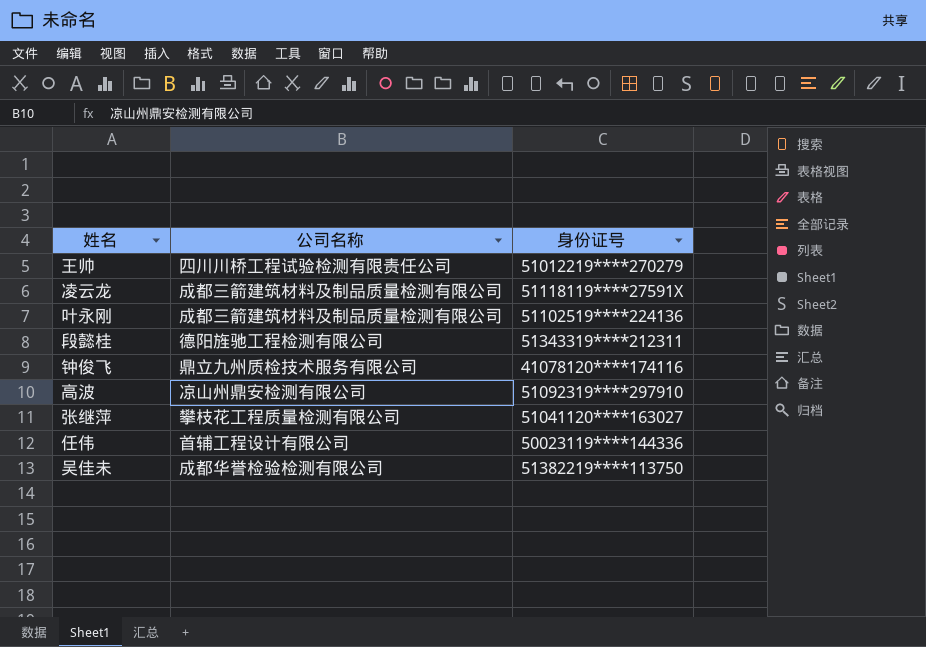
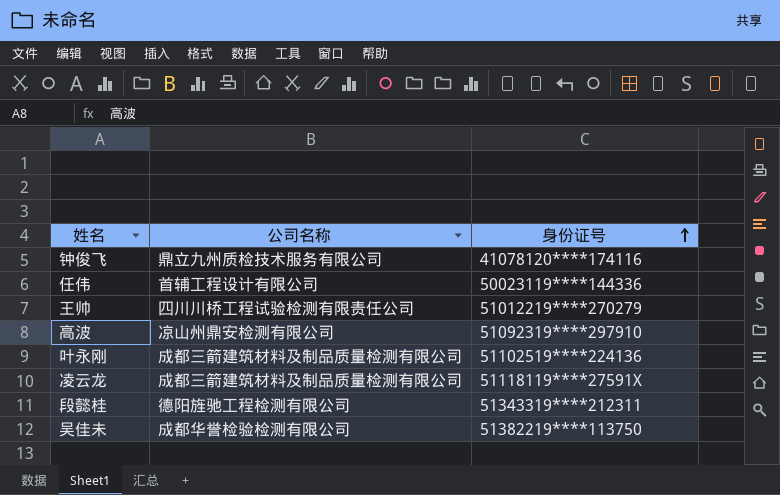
row order: none -> 身份证号 ascending
row 张继萍: 攀枝花工程质量检测有限公司 | 51041120****163027 -> none

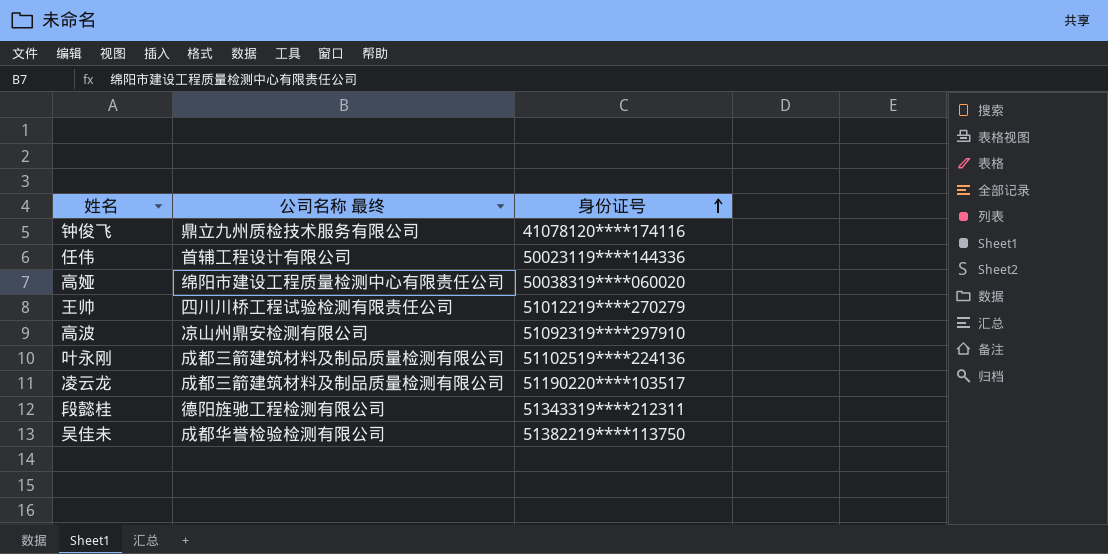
column name: 公司名称 -> 公司名称 最终
row 高娅: none -> 绵阳市建设工程质量检测中心有限责任公司 | 50038319****060020
凌云龙 | 身份证号: 51118119****27591X -> 51190220****103517

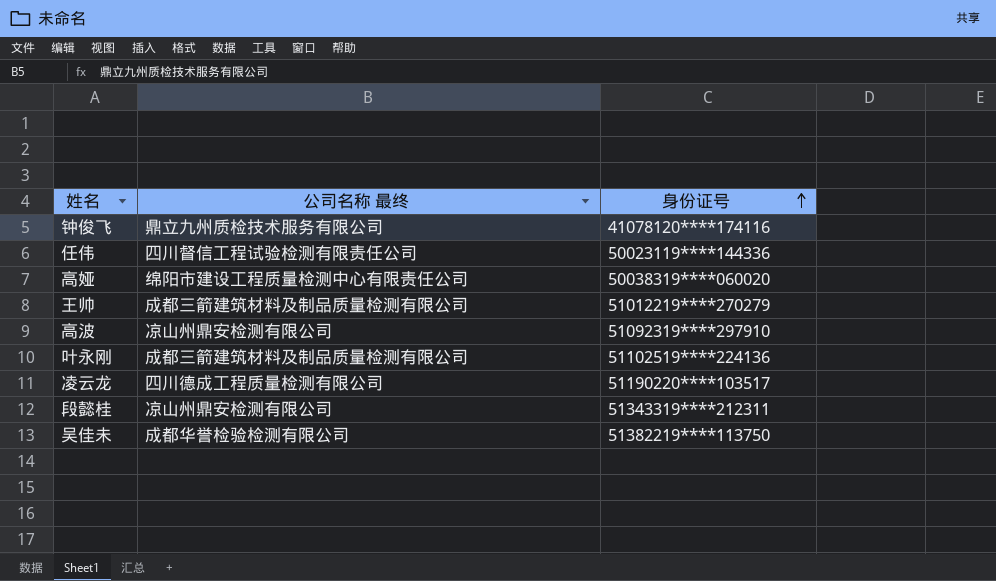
任伟 | 公司名称 最终: 首辅工程设计有限公司 -> 四川督信工程试验检测有限责任公司
王帅 | 公司名称 最终: 四川川桥工程试验检测有限责任公司 -> 成都三箭建筑材料及制品质量检测有限公司
凌云龙 | 公司名称 最终: 成都三箭建筑材料及制品质量检测有限公司 -> 四川德成工程质量检测有限公司
段懿桂 | 公司名称 最终: 德阳旌驰工程检测有限公司 -> 凉山州鼎安检测有限公司

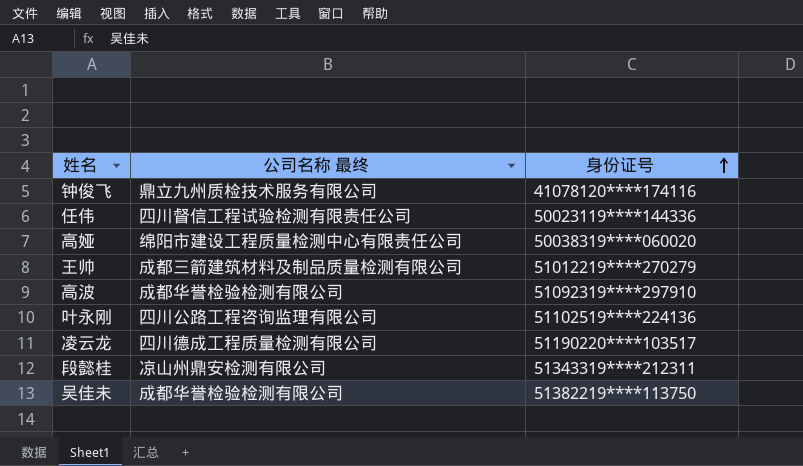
高波 | 公司名称 最终: 凉山州鼎安检测有限公司 -> 成都华誉检验检测有限公司
叶永刚 | 公司名称 最终: 成都三箭建筑材料及制品质量检测有限公司 -> 四川公路工程咨询监理有限公司

